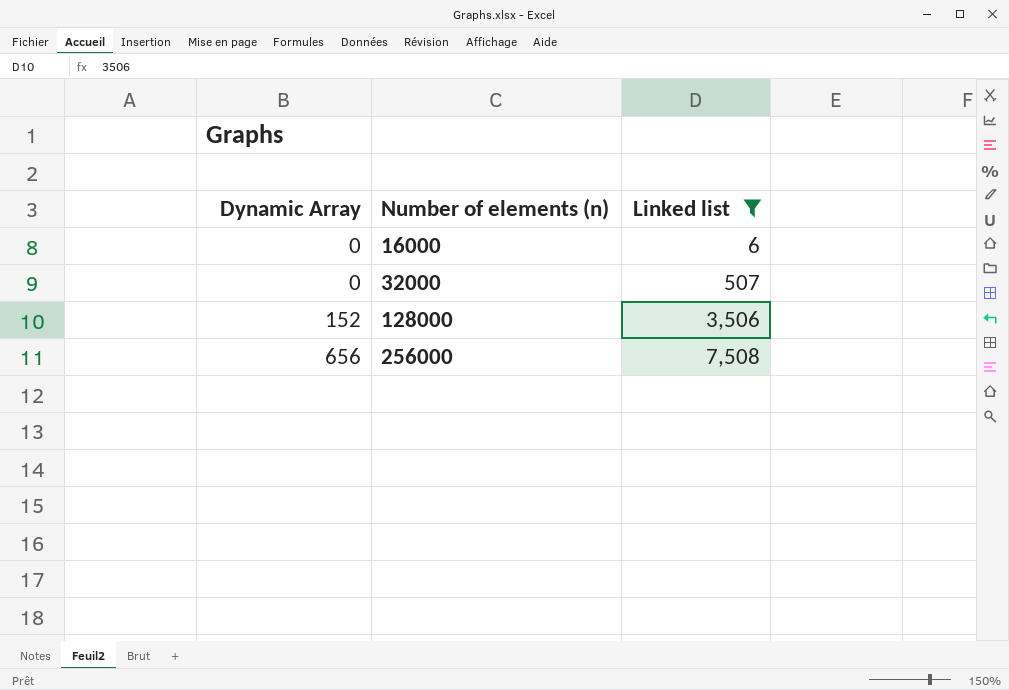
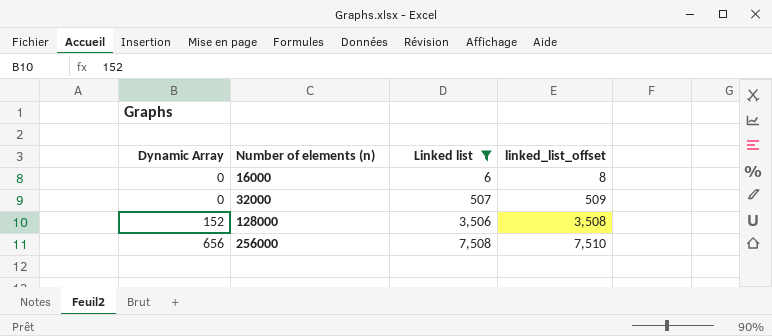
column linked_list_offset | formula: none -> [Linked list] + 2

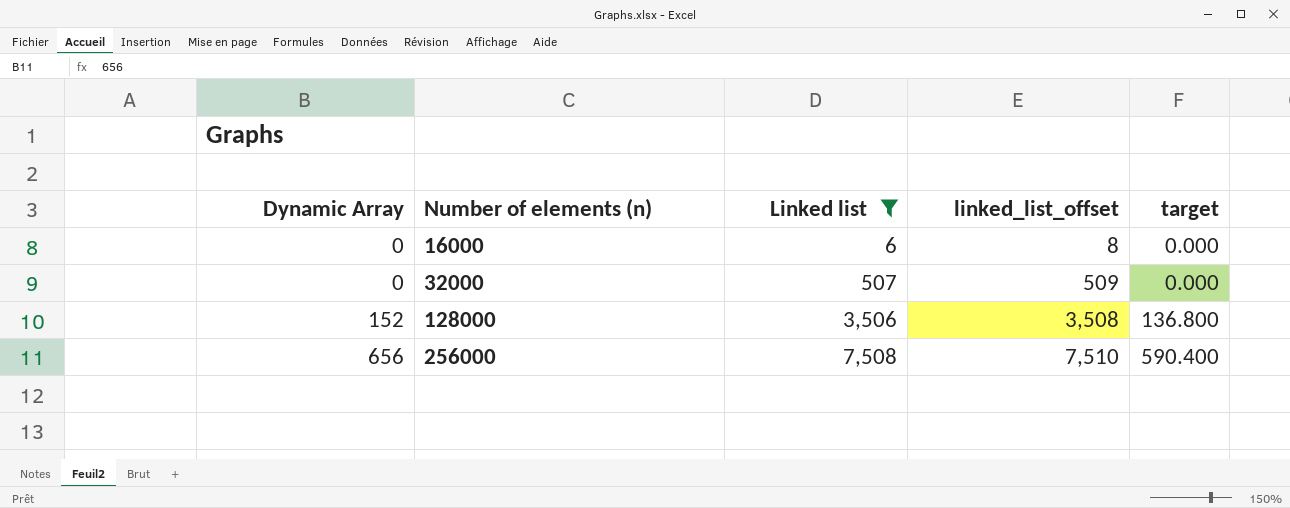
column target | formula: none -> [Dynamic Array] * 0.9

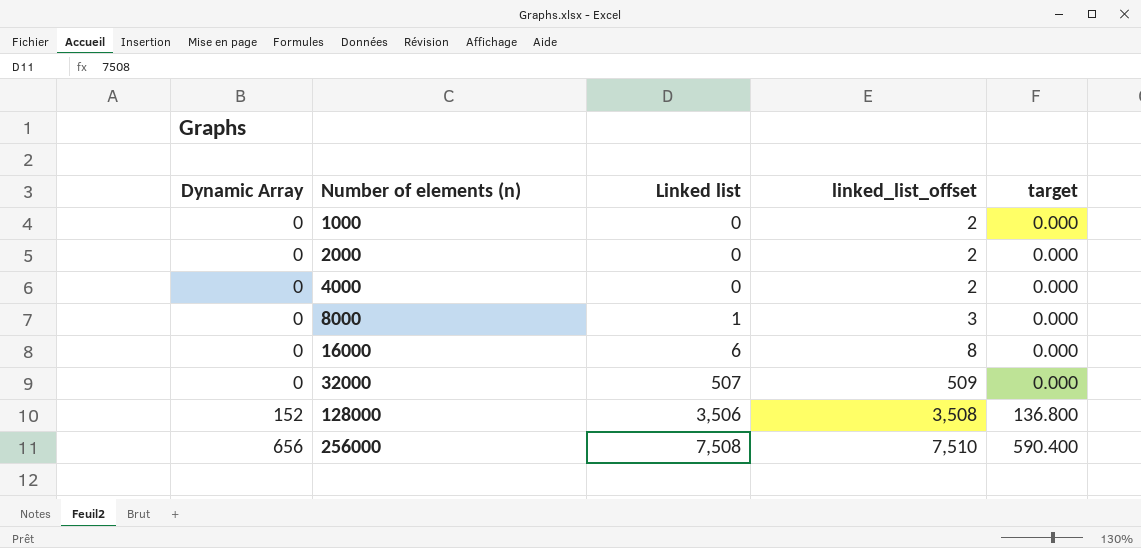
filter: Linked list >= 6 -> none

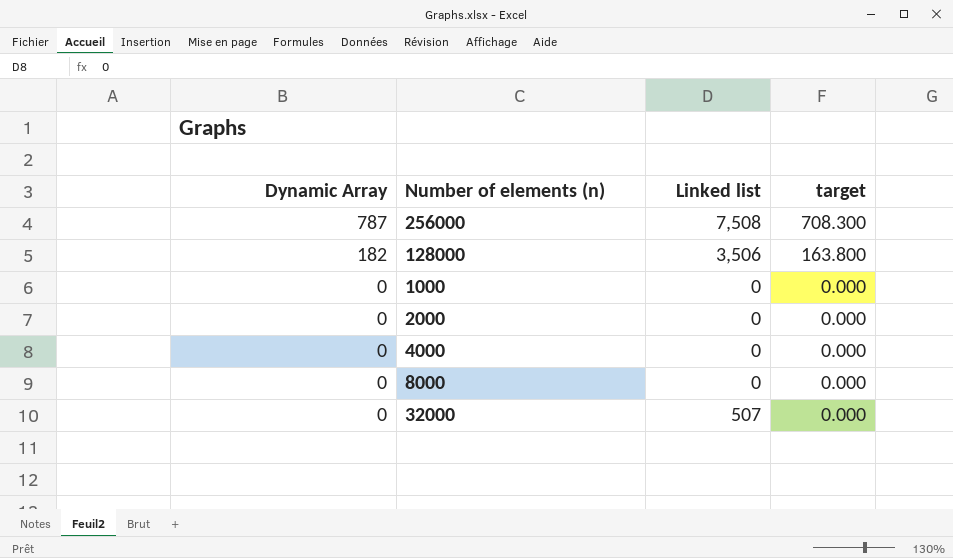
row order: Dynamic Array ascending -> Dynamic Array descending
column linked_list_offset | formula: [Linked list] + 2 -> none
row 16000: 0 | 6 | 8 | 0.000 -> none
256000 | Dynamic Array: 656 -> 787
256000 | target: 590.400 -> 708.300
128000 | Dynamic Array: 152 -> 182
128000 | target: 136.800 -> 163.800
8000 | Linked list: 1 -> 0

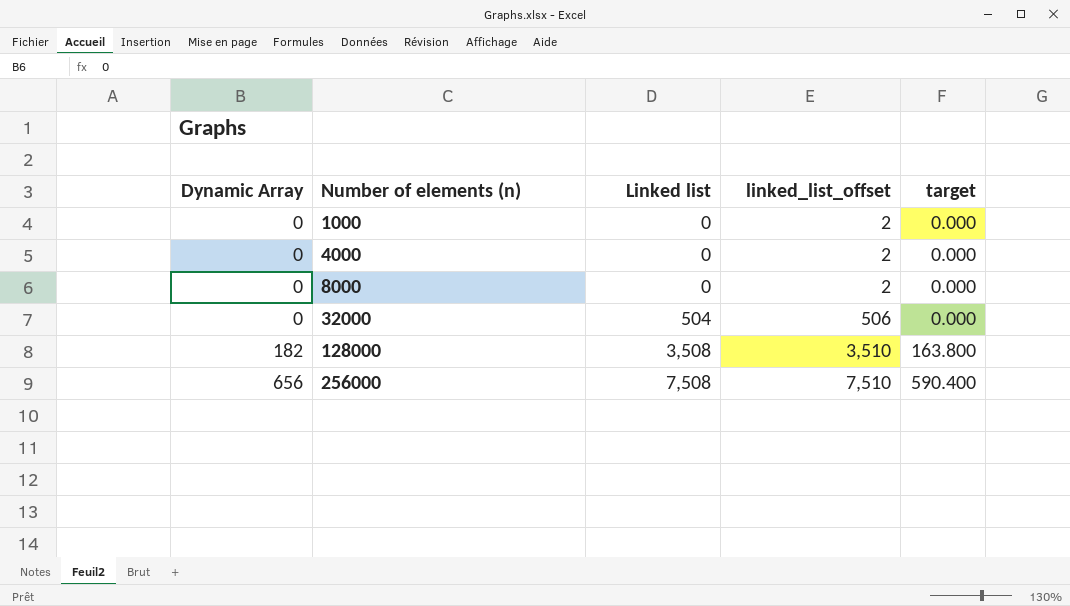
row order: Dynamic Array descending -> Dynamic Array ascending
column linked_list_offset | formula: none -> [Linked list] + 2
row 2000: 0 | 0 | 0.000 -> none
32000 | Linked list: 507 -> 504
128000 | Linked list: 3,506 -> 3,508
256000 | Dynamic Array: 787 -> 656
256000 | target: 708.300 -> 590.400

